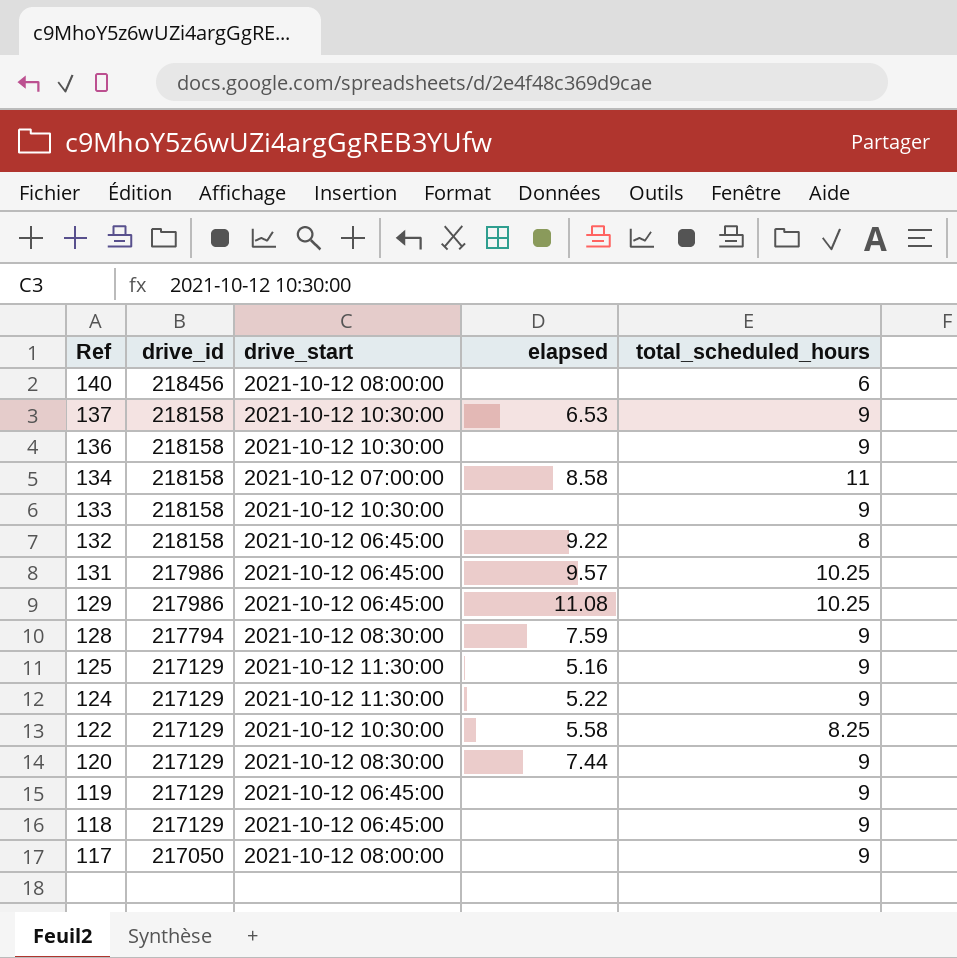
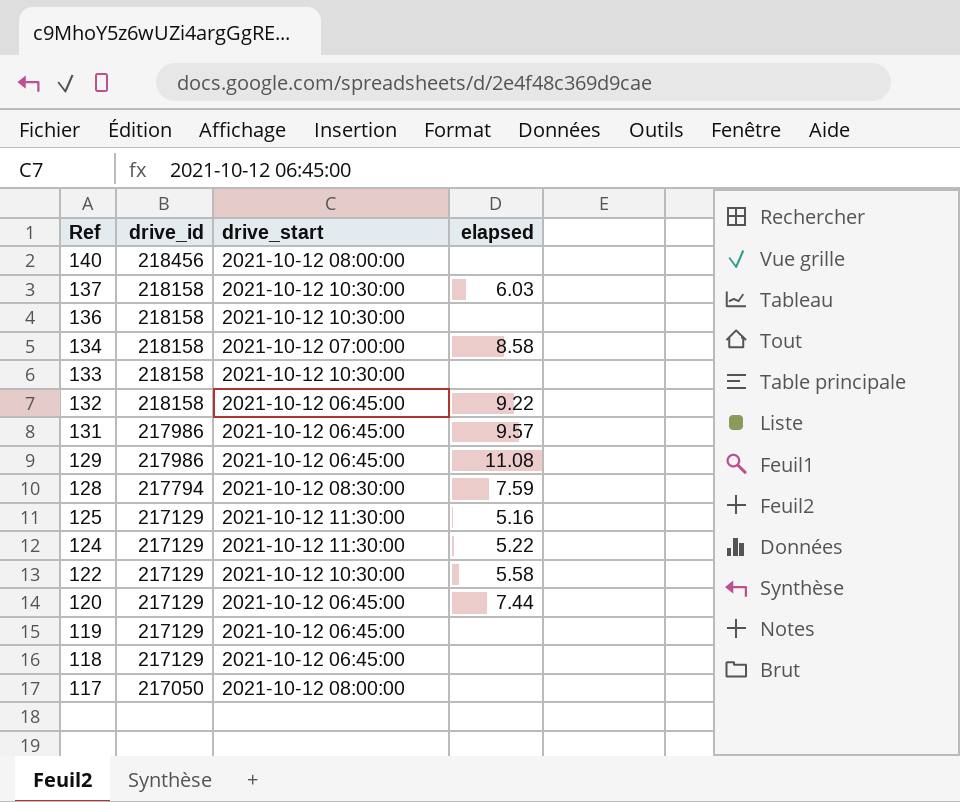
column total_scheduled_hours | position: 5 -> none
137 | elapsed: 6.53 -> 6.03
120 | drive_start: 2021-10-12 08:30:00 -> 2021-10-12 06:45:00

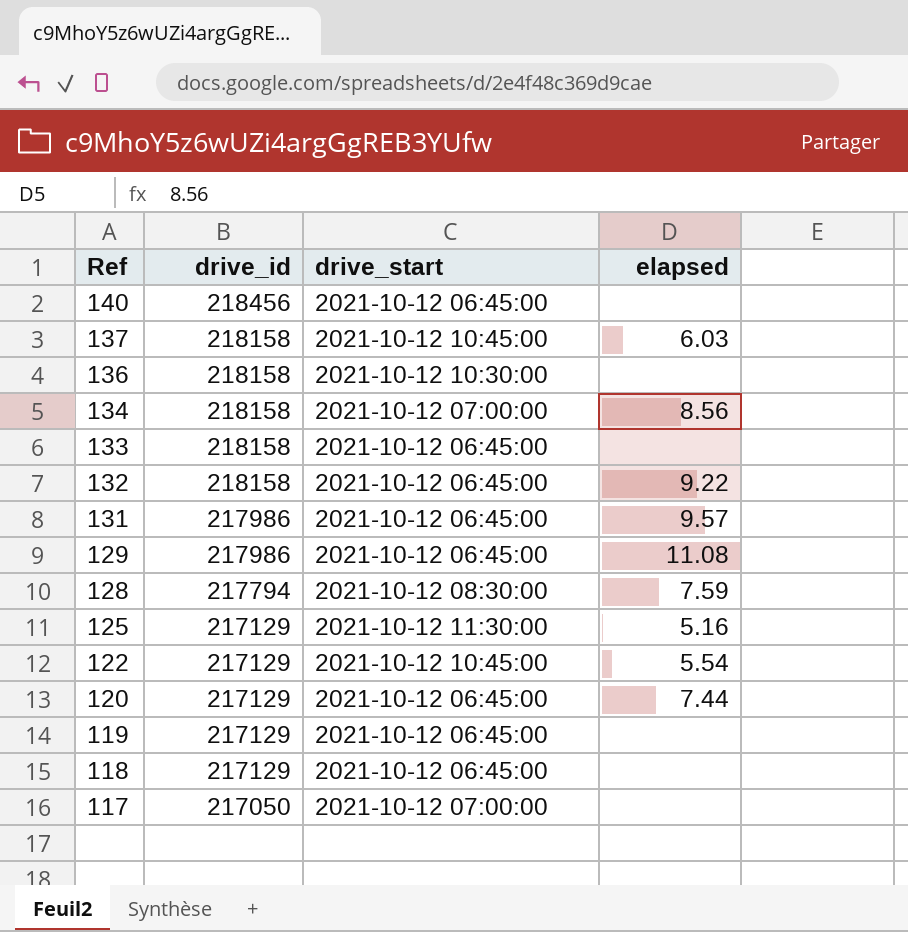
row 124: 217129 | 2021-10-12 11:30:00 | 5.22 -> none
140 | drive_start: 2021-10-12 08:00:00 -> 2021-10-12 06:45:00
137 | drive_start: 2021-10-12 10:30:00 -> 2021-10-12 10:45:00
134 | elapsed: 8.58 -> 8.56
133 | drive_start: 2021-10-12 10:30:00 -> 2021-10-12 06:45:00
122 | drive_start: 2021-10-12 10:30:00 -> 2021-10-12 10:45:00
122 | elapsed: 5.58 -> 5.54
117 | drive_start: 2021-10-12 08:00:00 -> 2021-10-12 07:00:00

